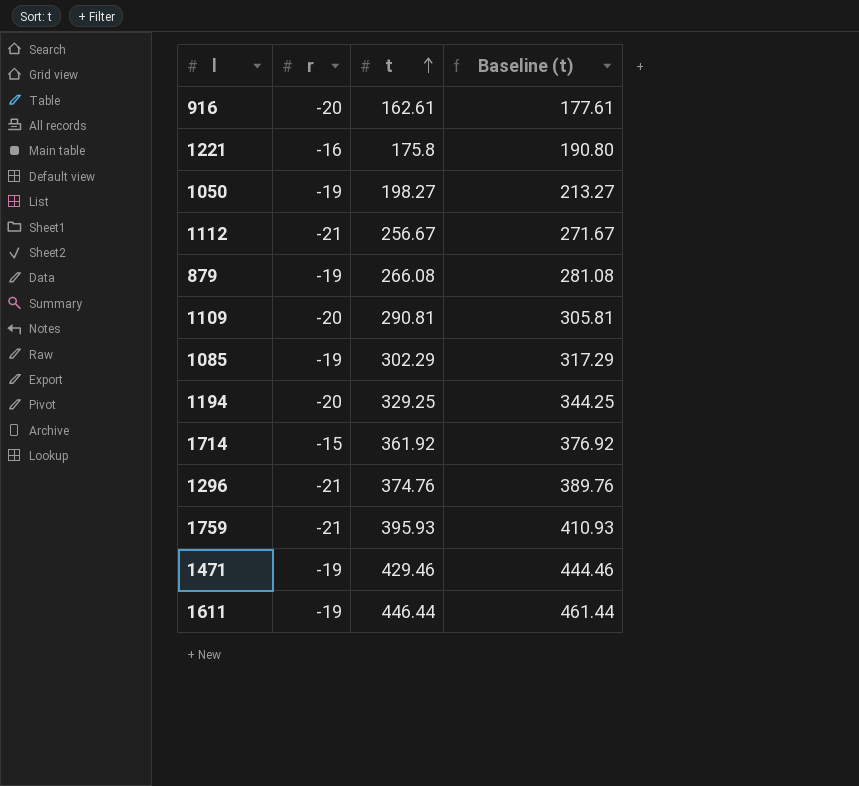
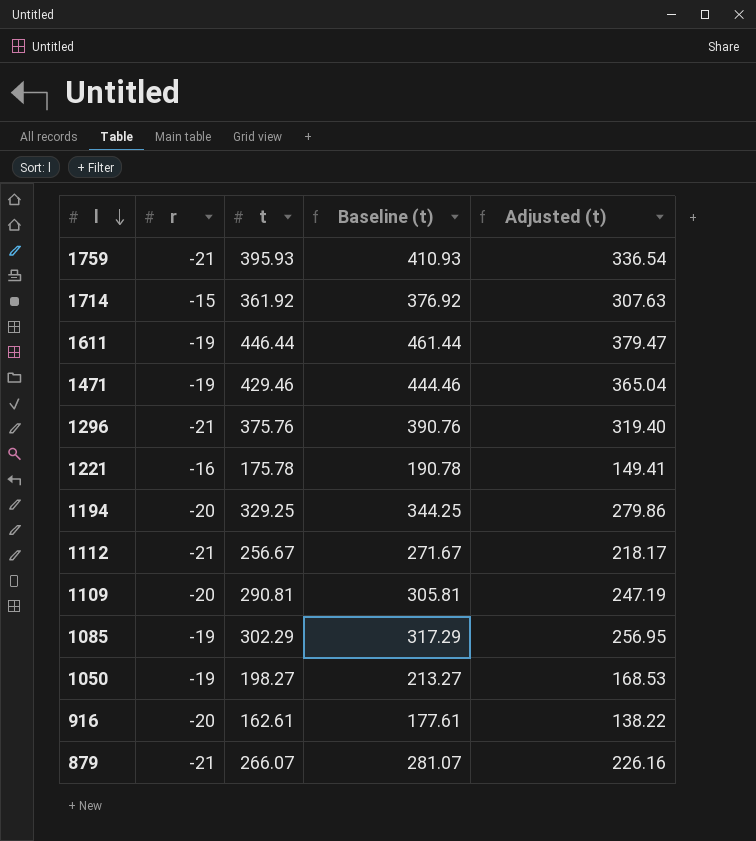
row order: t ascending -> l descending
column Adjusted (t) | formula: none -> [t] * 0.85
1296 | t: 374.76 -> 375.76
1296 | Baseline (t): 389.76 -> 390.76
1221 | t: 175.8 -> 175.78
1221 | Baseline (t): 190.80 -> 190.78
879 | r: -19 -> -21
879 | t: 266.08 -> 266.07
879 | Baseline (t): 281.08 -> 281.07

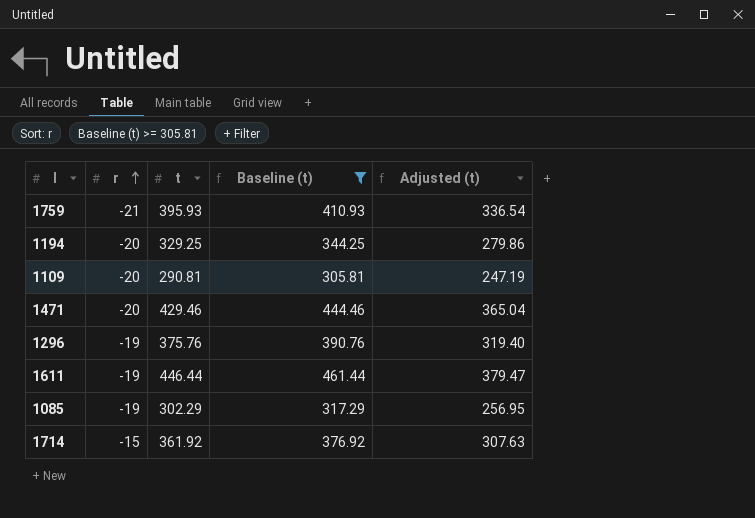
filter: none -> Baseline (t) >= 305.81
row order: l descending -> r ascending
1471 | r: -19 -> -20
1296 | r: -21 -> -19

